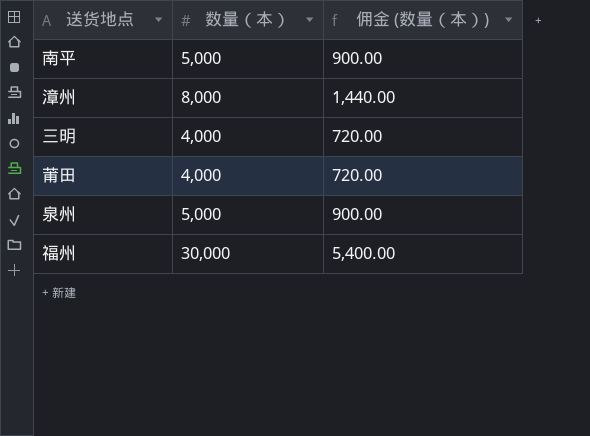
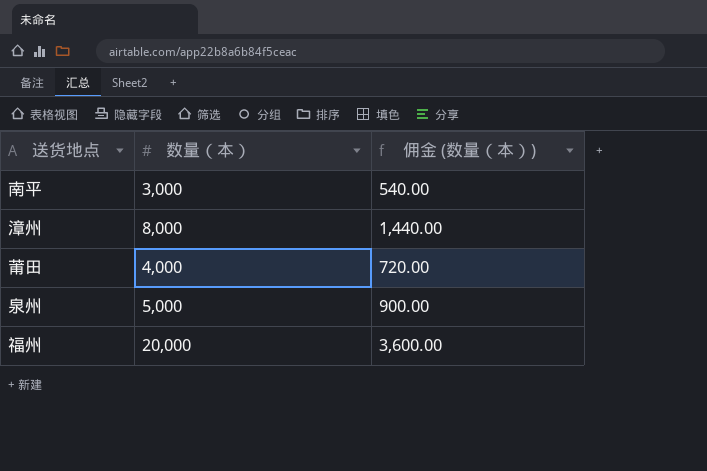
row 三明: 4,000 | 720.00 -> none
南平 | 数量（本）: 5,000 -> 3,000
南平 | 佣金 (数量（本）): 900.00 -> 540.00
福州 | 数量（本）: 30,000 -> 20,000
福州 | 佣金 (数量（本）): 5,400.00 -> 3,600.00

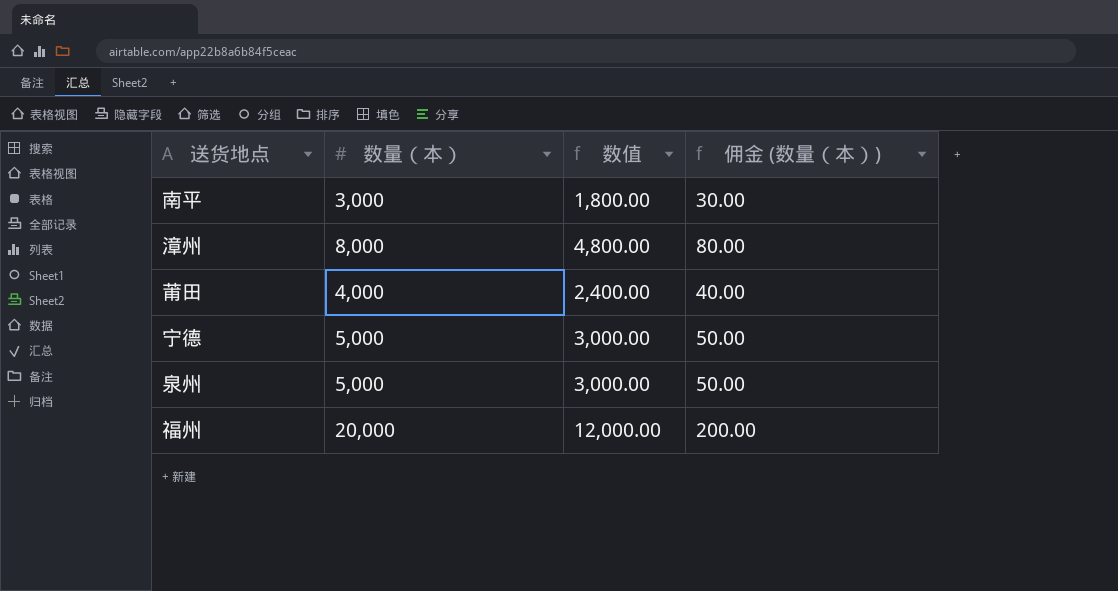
column 数值 | formula: none -> [数量（本）] * 0.6
column 佣金 (数量（本）) | formula: [数量（本）] * 0.18 -> [数量（本）] * 0.01
row 宁德: none -> 5,000 | 3,000.00 | 50.00

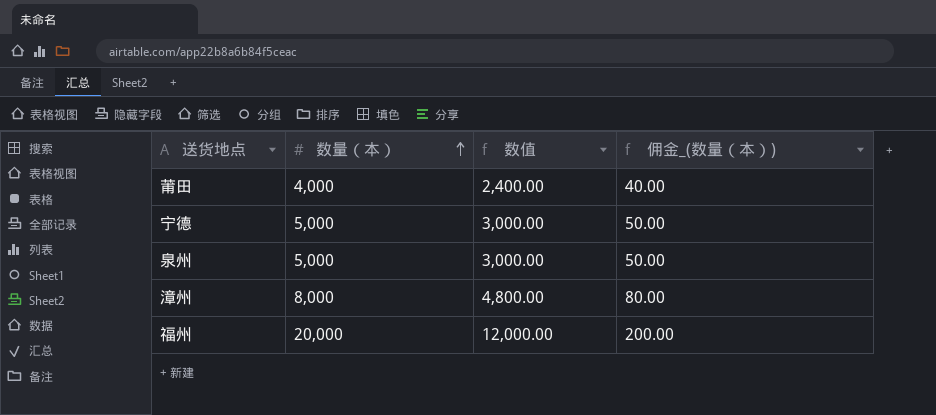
row order: none -> 数量（本） ascending
column name: 佣金 (数量（本）) -> 佣金_(数量（本）)
row 南平: 3,000 | 1,800.00 | 30.00 -> none

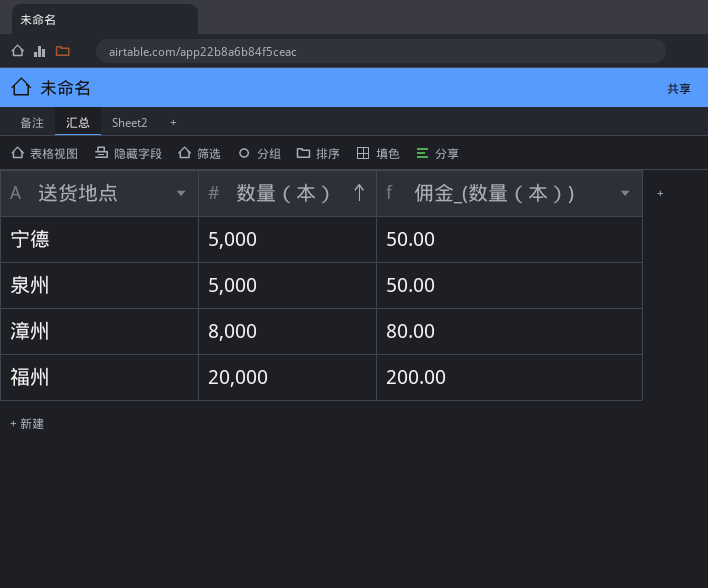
column 数值 | formula: [数量（本）] * 0.6 -> none
row 莆田: 4,000 | 2,400.00 | 40.00 -> none

